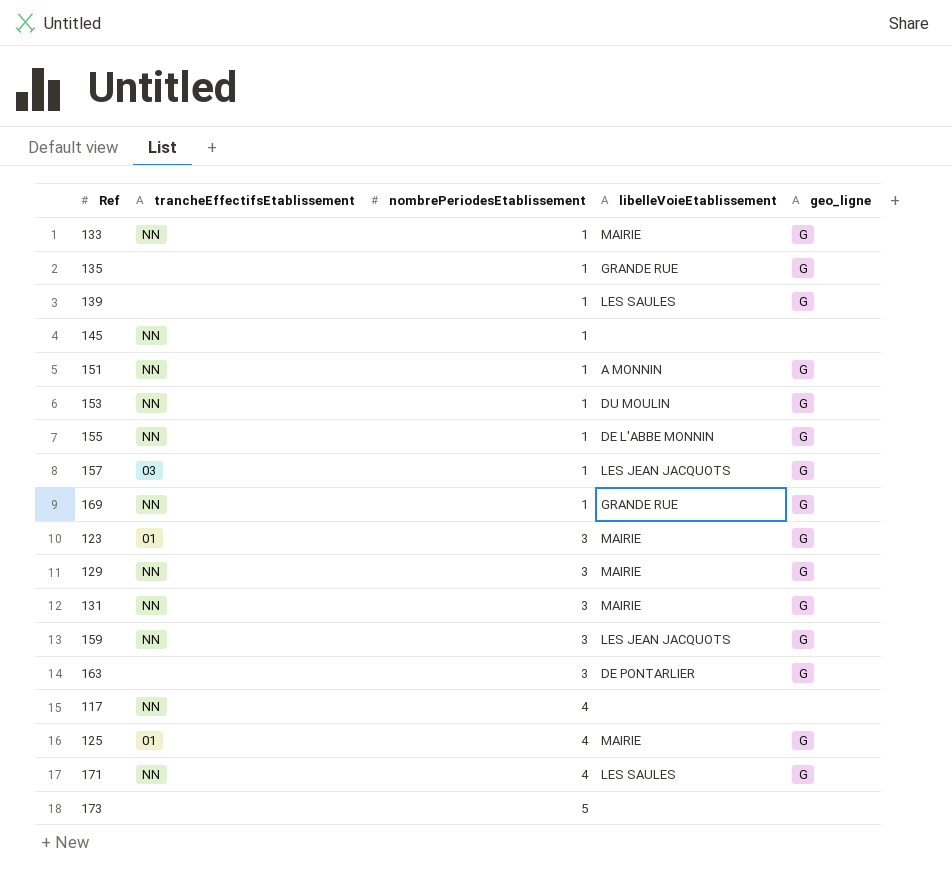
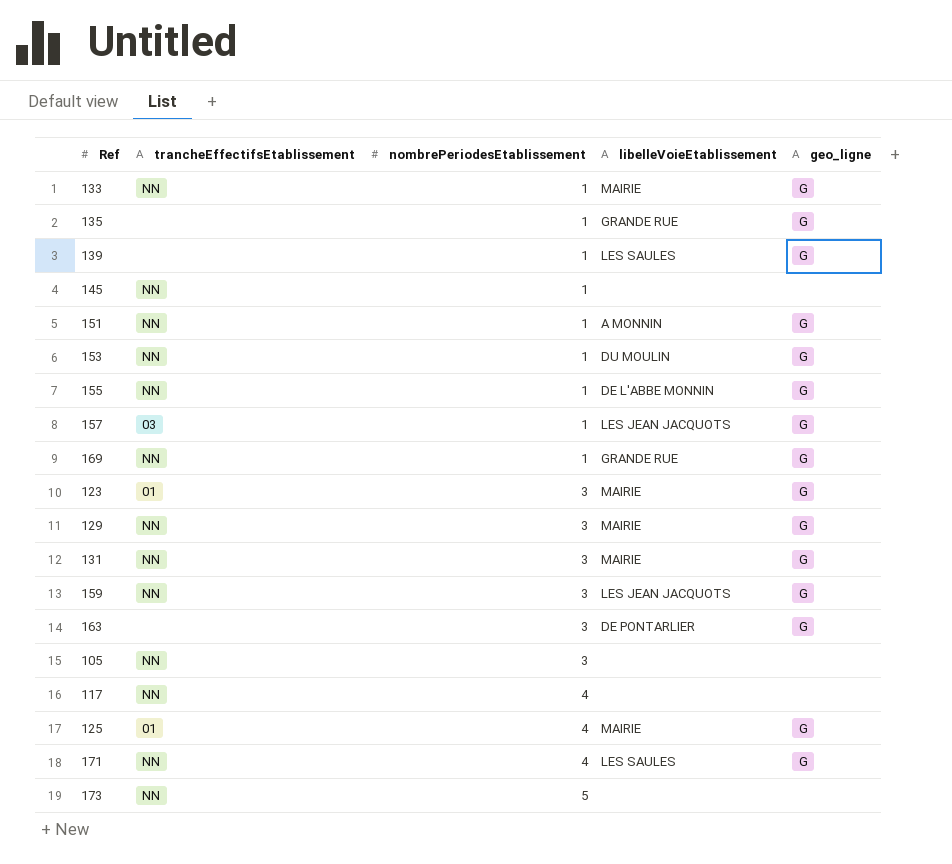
row 105: none -> NN | 3 | none | none
173 | trancheEffectifsEtablissement: none -> NN

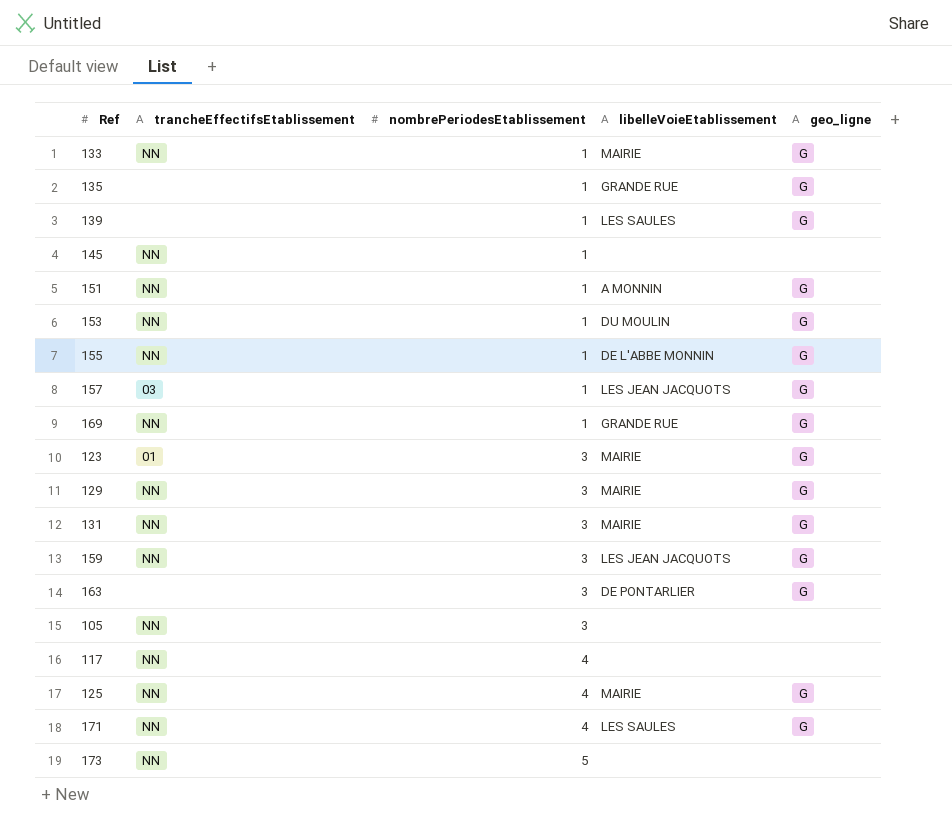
125 | trancheEffectifsEtablissement: 01 -> NN

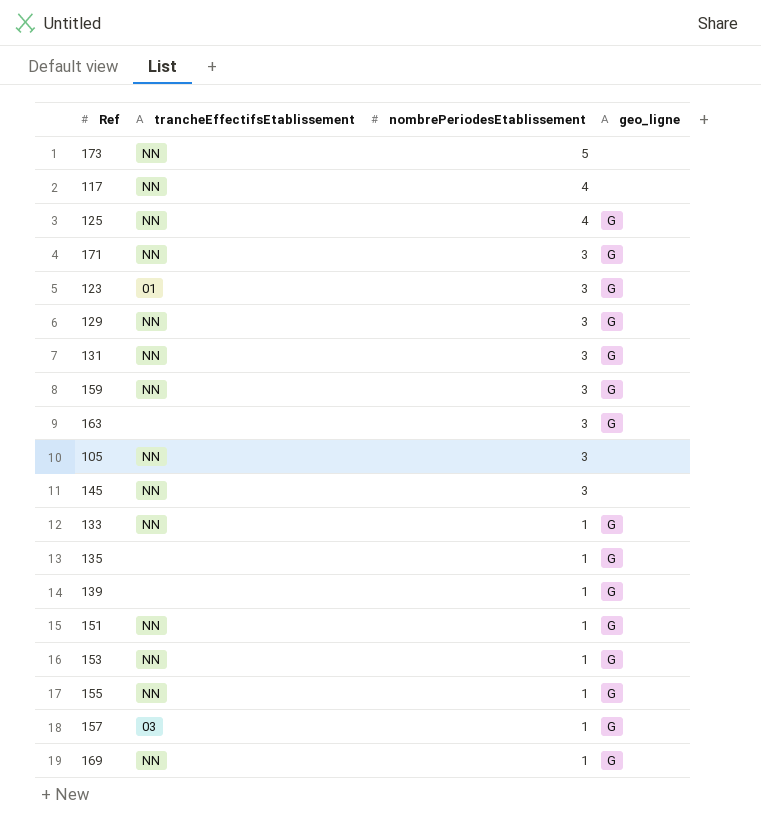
row order: nombrePeriodesEtablissement ascending -> nombrePeriodesEtablissement descending
column libelleVoieEtablissement | position: 4 -> none
171 | nombrePeriodesEtablissement: 4 -> 3
145 | nombrePeriodesEtablissement: 1 -> 3

